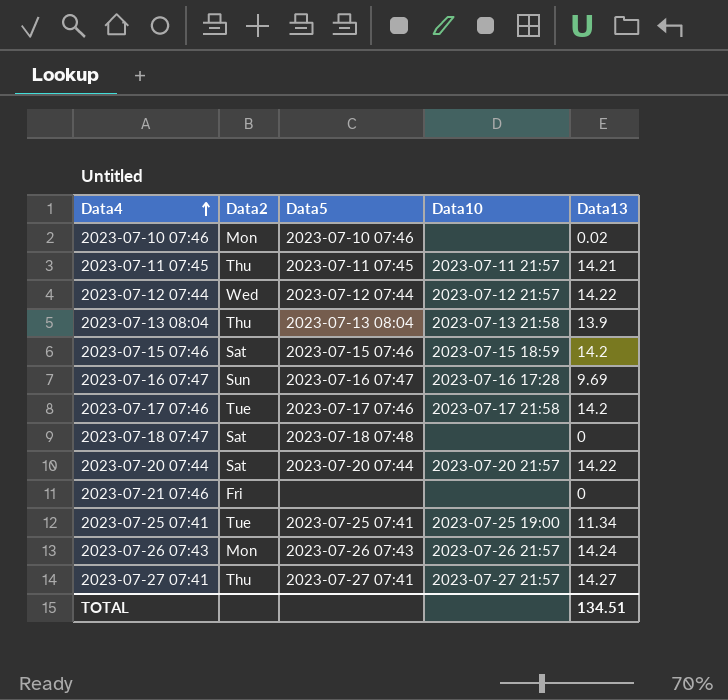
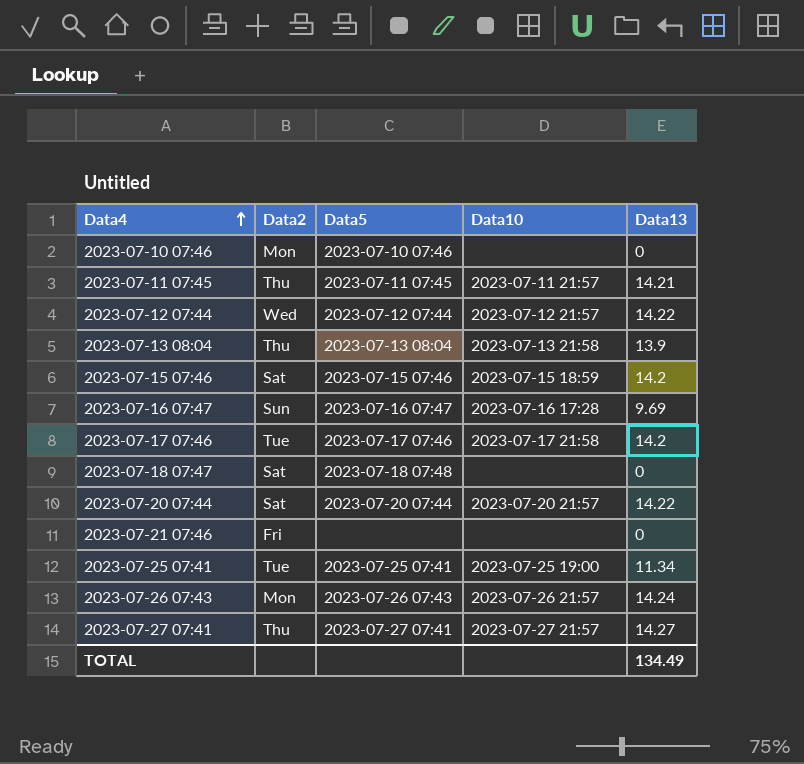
2023-07-10 07:46 | Data13: 0.02 -> 0
TOTAL | Data13: 134.51 -> 134.49

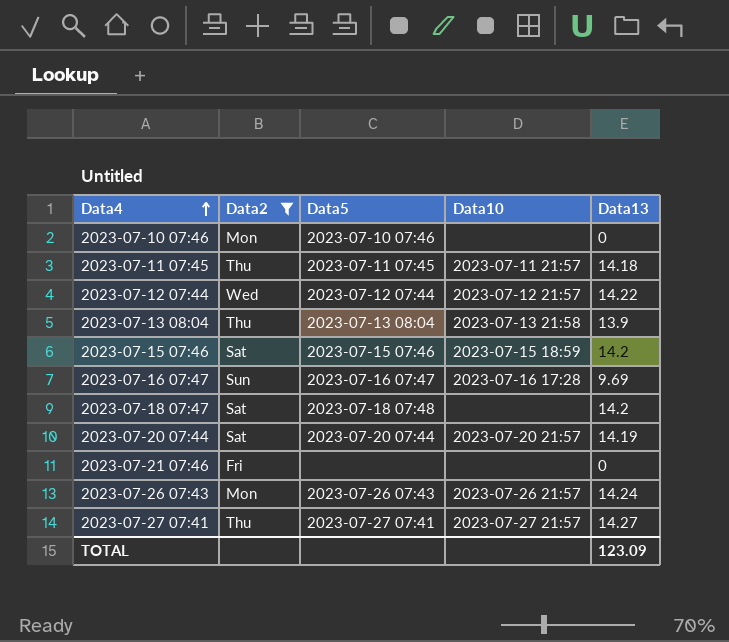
filter: none -> Data2 != Tue
2023-07-11 07:45 | Data13: 14.21 -> 14.18
2023-07-18 07:47 | Data13: 0 -> 14.2
2023-07-20 07:44 | Data13: 14.22 -> 14.19
TOTAL | Data13: 134.49 -> 123.09

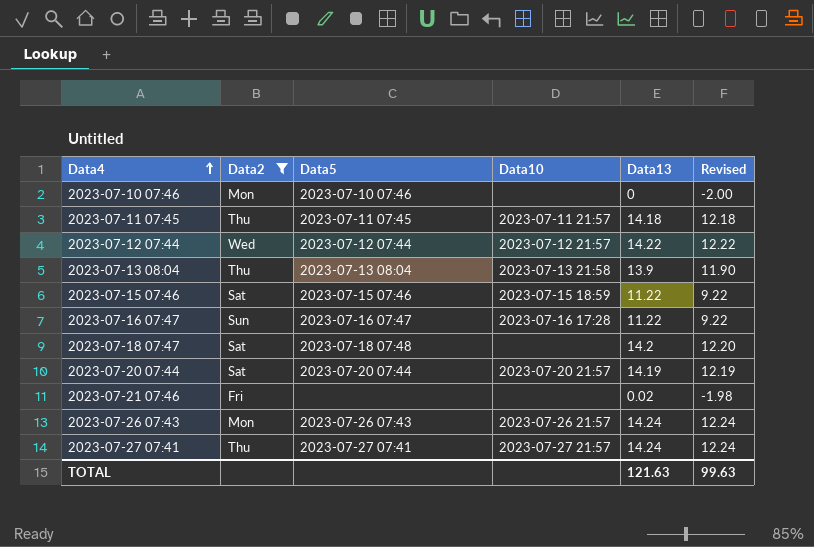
column Revised | formula: none -> [Data13] - 2
2023-07-15 07:46 | Data13: 14.2 -> 11.22
2023-07-16 07:47 | Data13: 9.69 -> 11.22
2023-07-21 07:46 | Data13: 0 -> 0.02
2023-07-27 07:41 | Data13: 14.27 -> 14.24
TOTAL | Data13: 123.09 -> 121.63

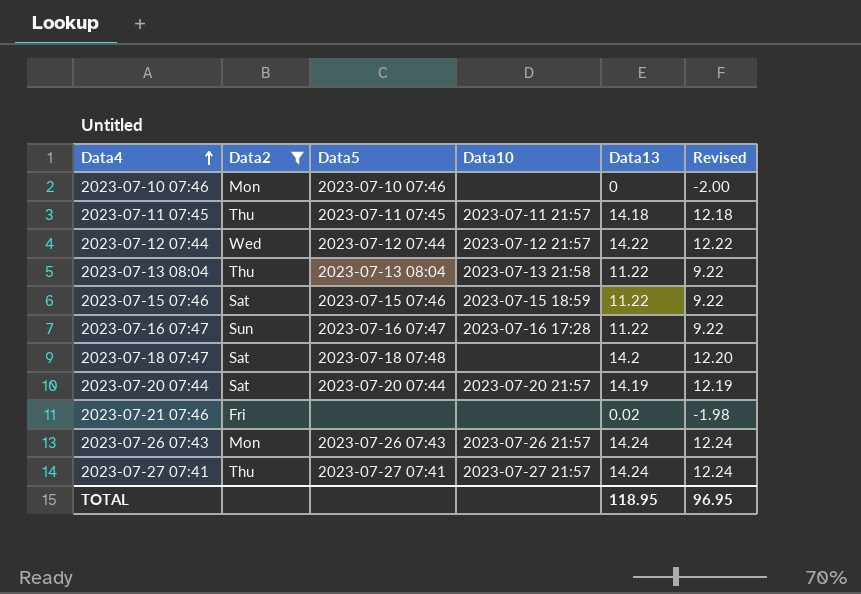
2023-07-13 08:04 | Data13: 13.9 -> 11.22
2023-07-13 08:04 | Revised: 11.90 -> 9.22
TOTAL | Data13: 121.63 -> 118.95
TOTAL | Revised: 99.63 -> 96.95

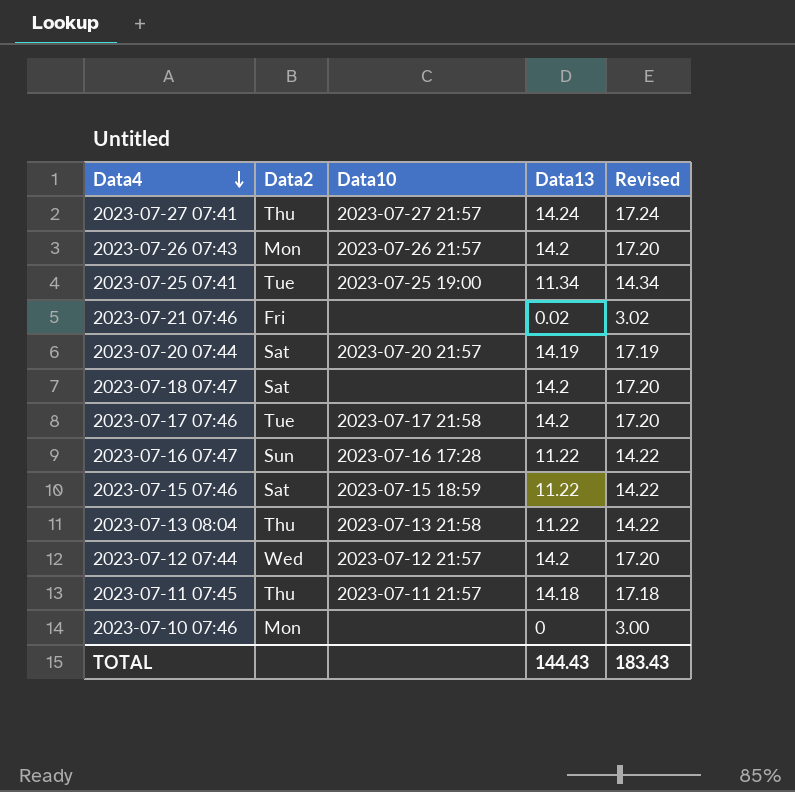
filter: Data2 != Tue -> none
row order: Data4 ascending -> Data4 descending
column Data5 | position: 3 -> none
column Revised | formula: [Data13] - 2 -> [Data13] + 3
2023-07-26 07:43 | Data13: 14.24 -> 14.2
2023-07-12 07:44 | Data13: 14.22 -> 14.2
TOTAL | Data13: 118.95 -> 144.43
TOTAL | Revised: 96.95 -> 183.43

